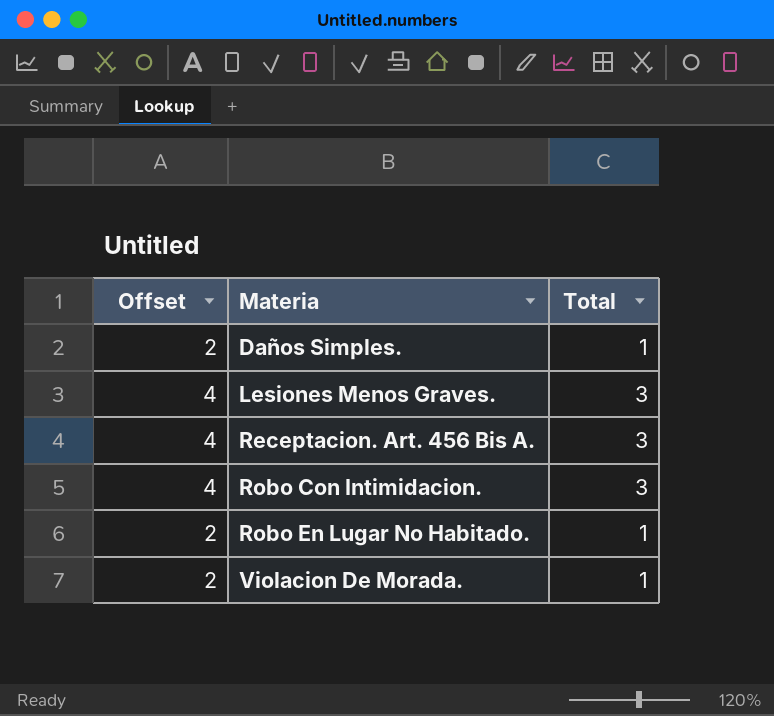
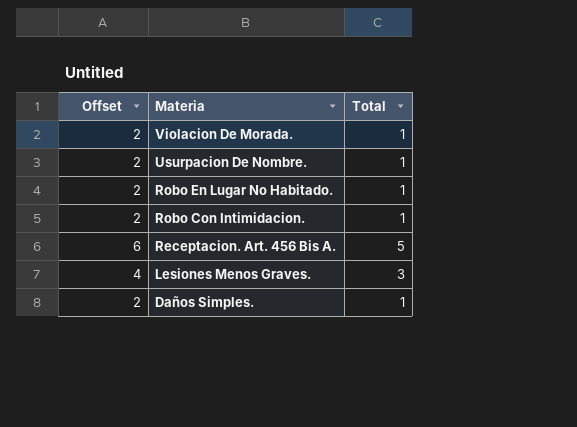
row order: Materia ascending -> Materia descending
row Usurpacion De Nombre.: none -> 2 | 1
Robo Con Intimidacion. | Offset: 4 -> 2
Robo Con Intimidacion. | Total: 3 -> 1
Receptacion. Art. 456 Bis A. | Offset: 4 -> 6
Receptacion. Art. 456 Bis A. | Total: 3 -> 5

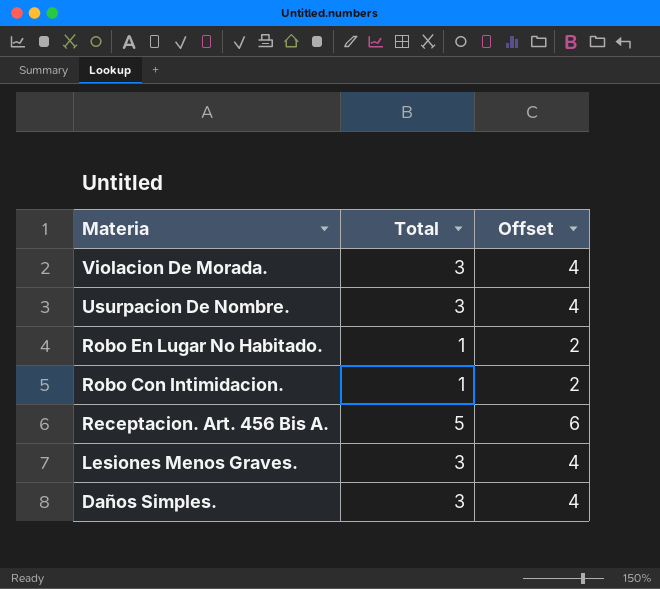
column Offset | position: 1 -> 3
Violacion De Morada. | Total: 1 -> 3
Violacion De Morada. | Offset: 2 -> 4
Usurpacion De Nombre. | Total: 1 -> 3
Usurpacion De Nombre. | Offset: 2 -> 4
Daños Simples. | Total: 1 -> 3
Daños Simples. | Offset: 2 -> 4

